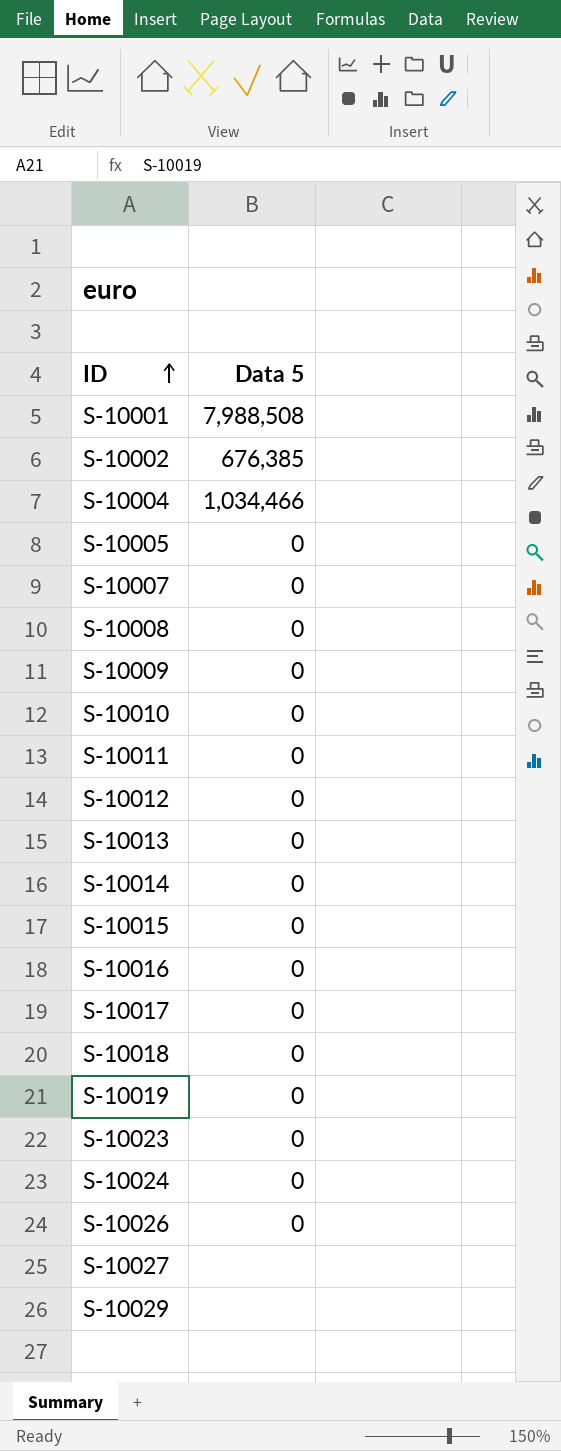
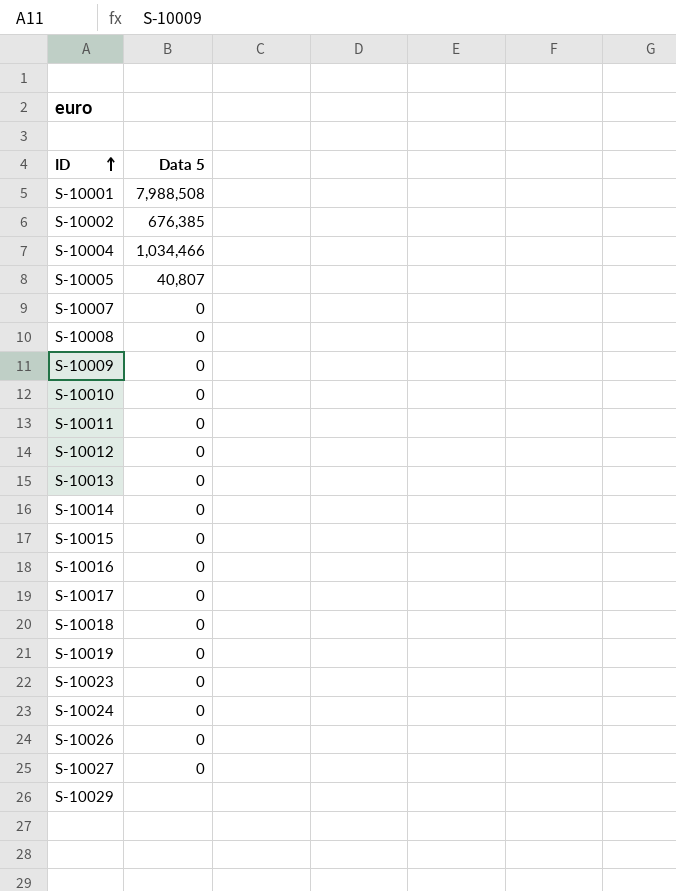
S-10005 | Data 5: 0 -> 40,807
S-10027 | Data 5: none -> 0

